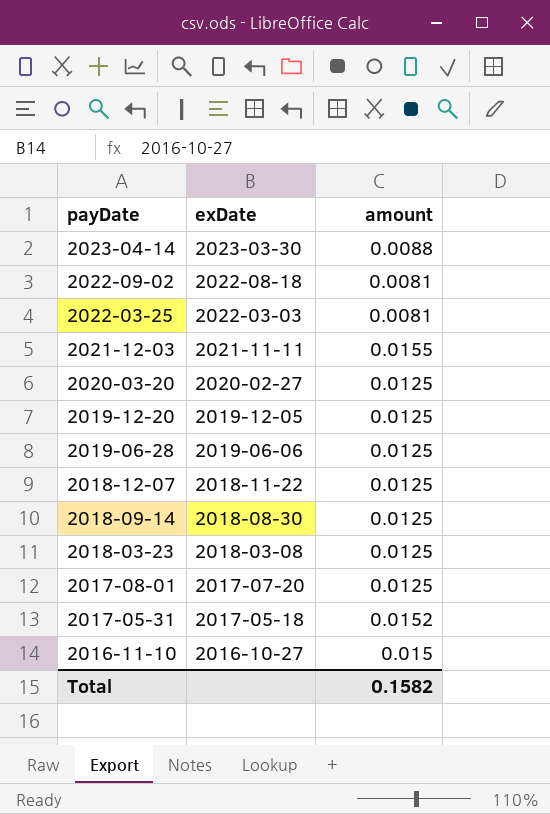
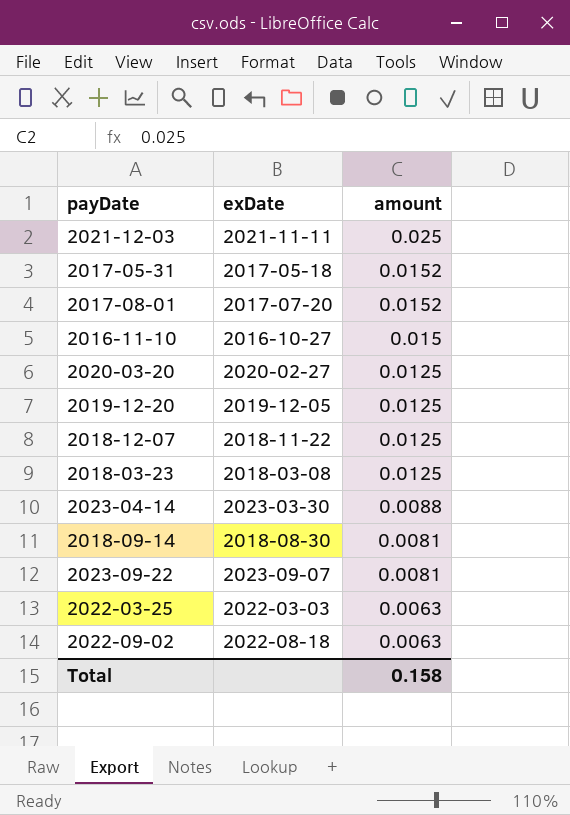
row order: payDate descending -> amount descending
row 2019-06-28: 2019-06-06 | 0.0125 -> none
2021-12-03 | amount: 0.0155 -> 0.025
2017-08-01 | amount: 0.0125 -> 0.0152
2018-09-14 | amount: 0.0125 -> 0.0081
row 2023-09-22: none -> 2023-09-07 | 0.0081
2022-03-25 | amount: 0.0081 -> 0.0063
2022-09-02 | amount: 0.0081 -> 0.0063
Total | amount: 0.1582 -> 0.158

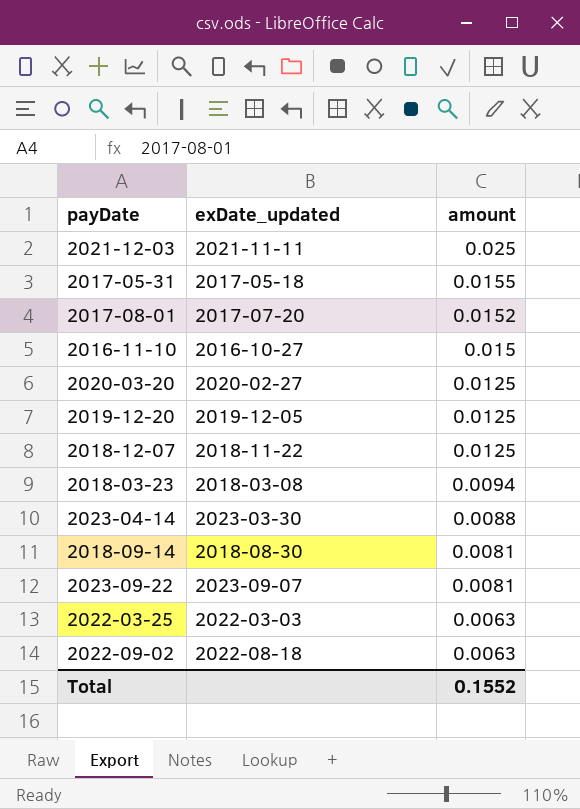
column name: exDate -> exDate_updated
2017-05-31 | amount: 0.0152 -> 0.0155
2018-03-23 | amount: 0.0125 -> 0.0094
Total | amount: 0.158 -> 0.1552

